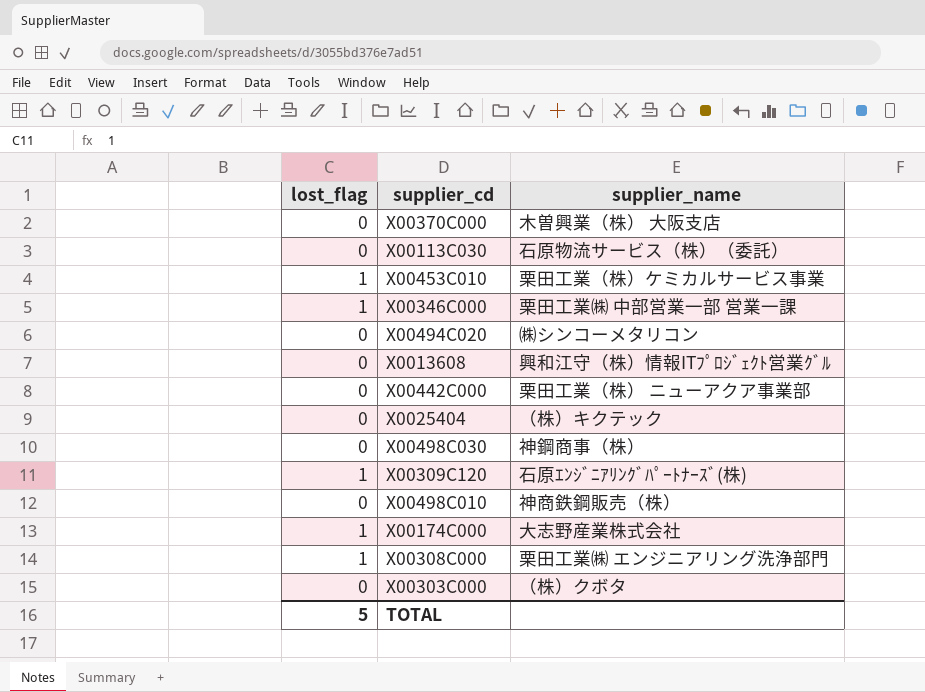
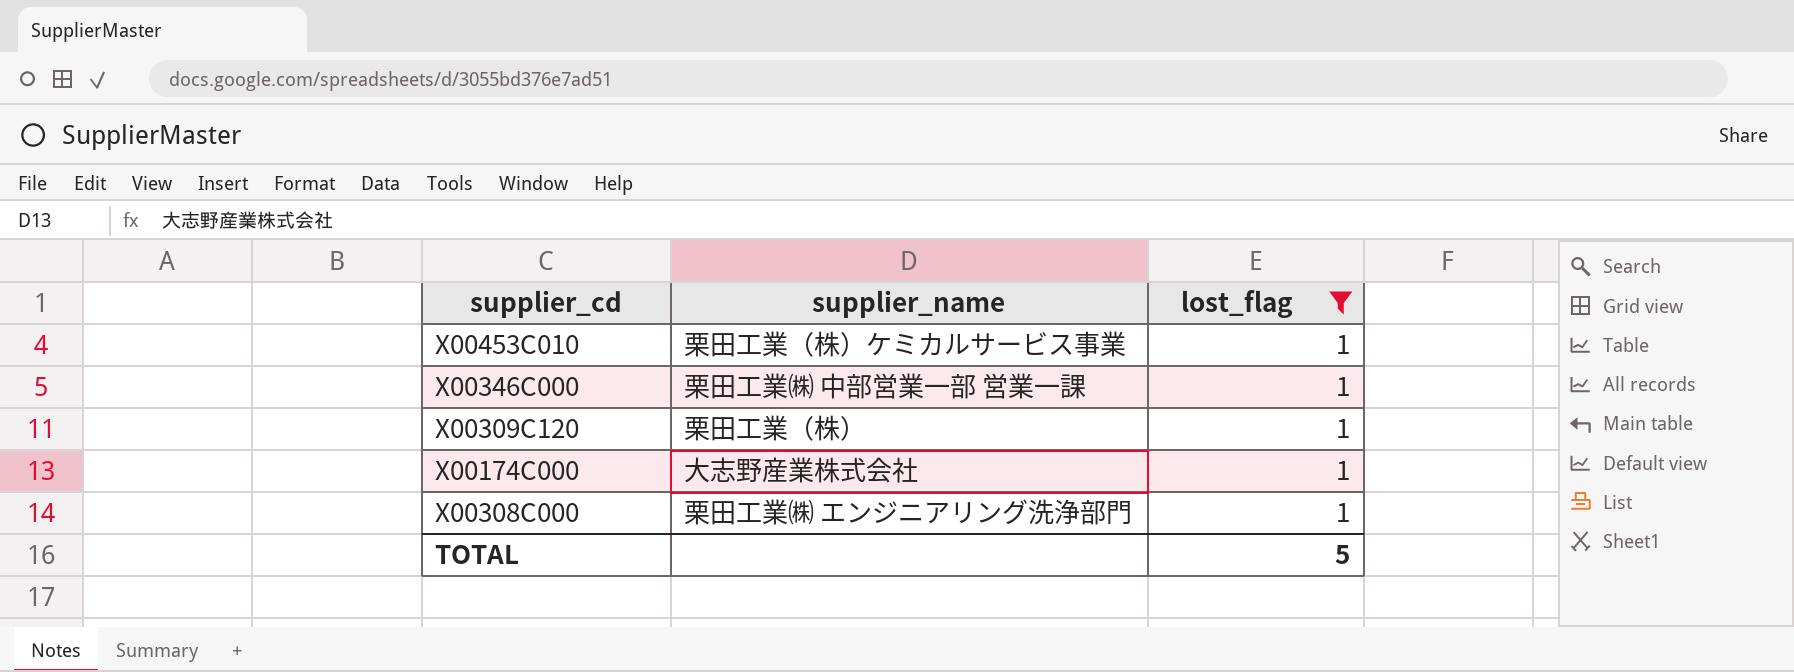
filter: none -> lost_flag = 1
column lost_flag | position: 1 -> 3
X00309C120 | supplier_name: 石原ｴﾝｼﾞﾆｱﾘﾝｸﾞﾊﾟｰﾄﾅｰｽﾞ(株) -> 栗田工業（株）

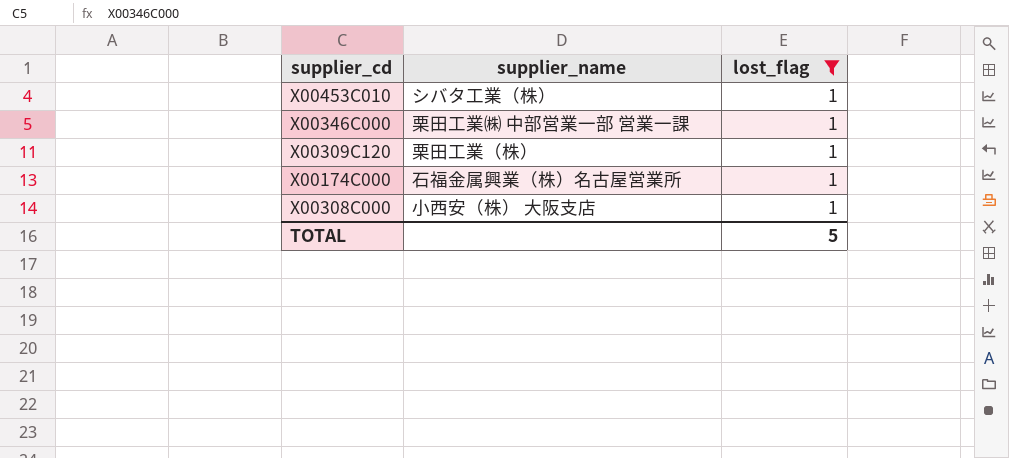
X00453C010 | supplier_name: 栗田工業（株）ケミカルサービス事業 -> シバタ工業（株）
X00174C000 | supplier_name: 大志野産業株式会社 -> 石福金属興業（株）名古屋営業所
X00308C000 | supplier_name: 栗田工業㈱ エンジニアリング洗浄部門 -> 小西安（株） 大阪支店

